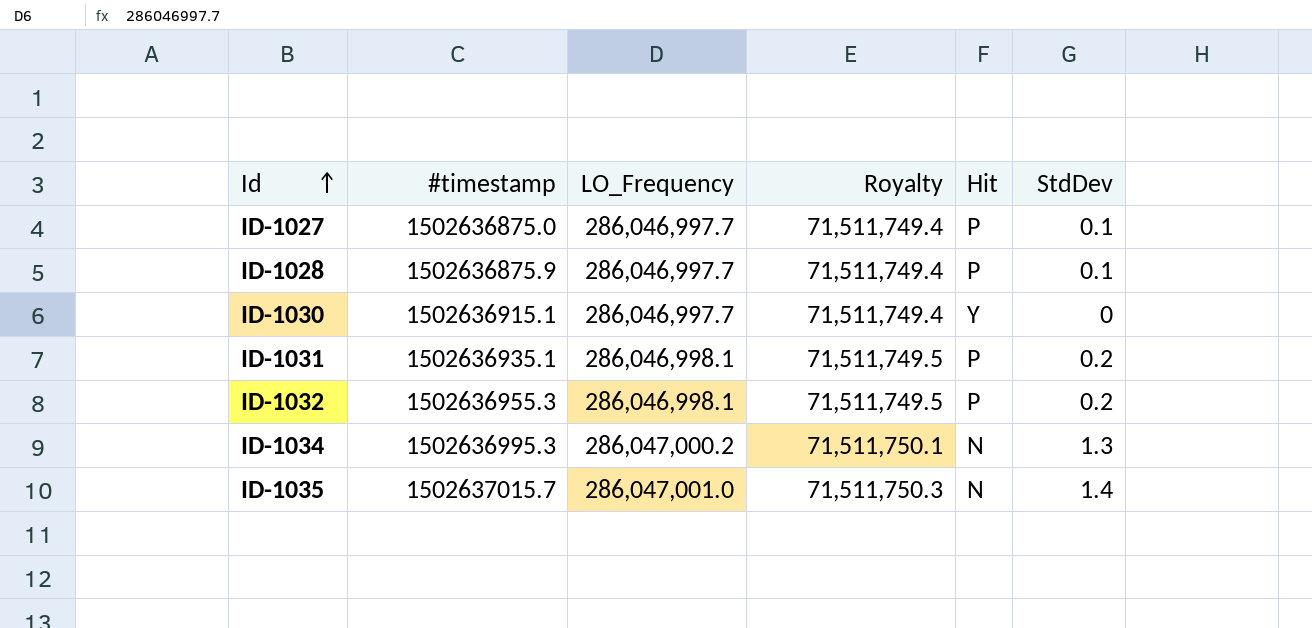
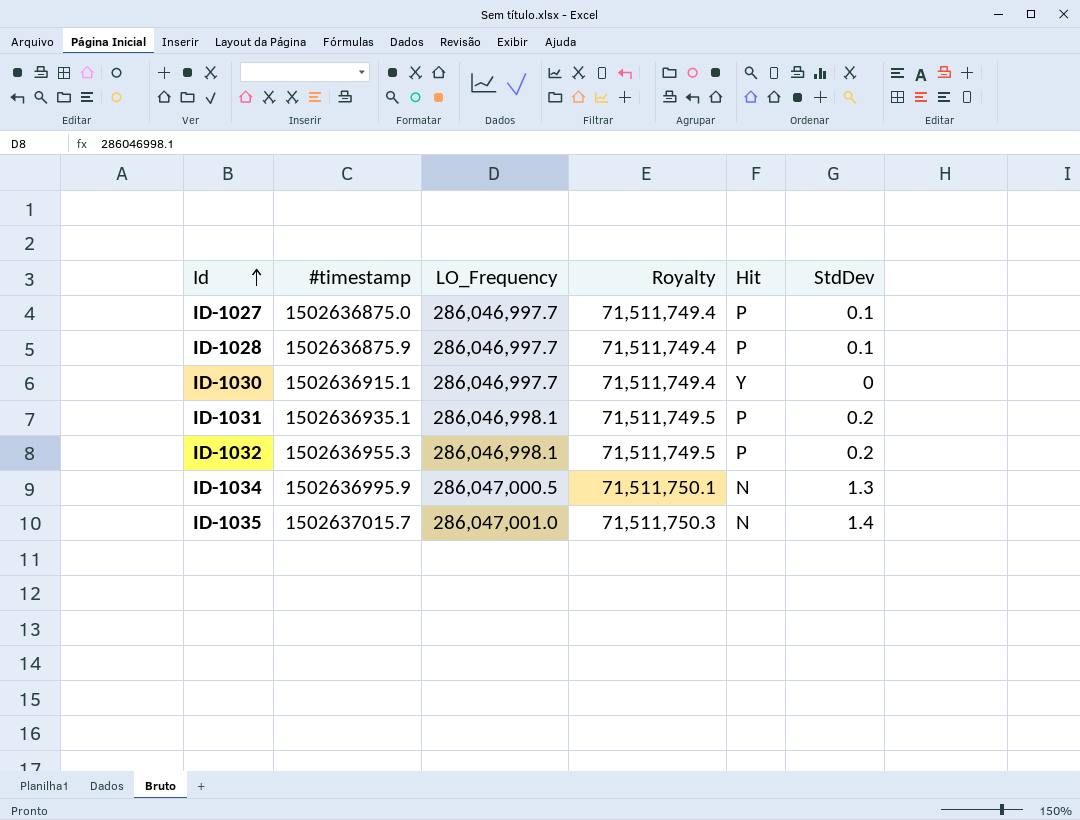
ID-1034 | #timestamp: 1502636995.3 -> 1502636995.9
ID-1034 | LO_Frequency: 286,047,000.2 -> 286,047,000.5

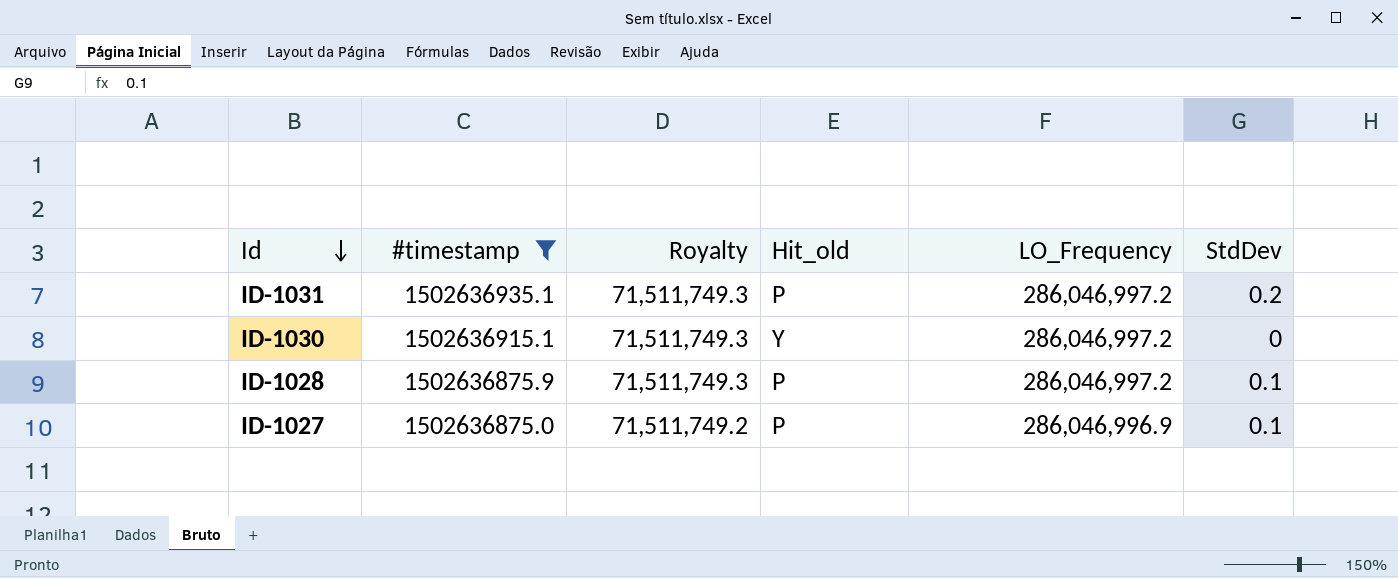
filter: none -> #timestamp <= 1502636935.1
row order: Id ascending -> Id descending
column name: Hit -> Hit_old
column LO_Frequency | position: 3 -> 5
ID-1031 | Royalty: 71,511,749.5 -> 71,511,749.3
ID-1031 | LO_Frequency: 286,046,998.1 -> 286,046,997.2
ID-1030 | Royalty: 71,511,749.4 -> 71,511,749.3
ID-1030 | LO_Frequency: 286,046,997.7 -> 286,046,997.2
ID-1028 | Royalty: 71,511,749.4 -> 71,511,749.3
ID-1028 | LO_Frequency: 286,046,997.7 -> 286,046,997.2
ID-1027 | Royalty: 71,511,749.4 -> 71,511,749.2
ID-1027 | LO_Frequency: 286,046,997.7 -> 286,046,996.9

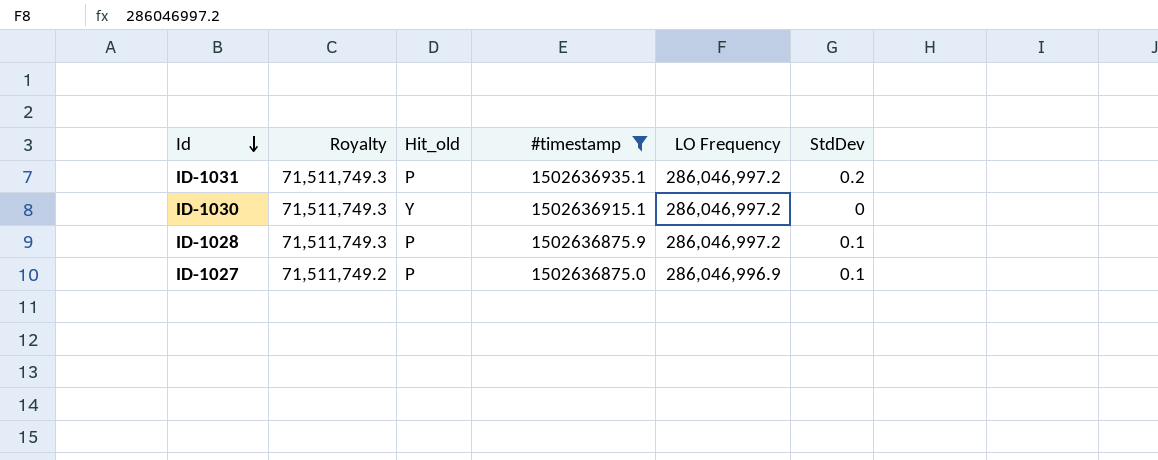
column #timestamp | position: 2 -> 4
column name: LO_Frequency -> LO Frequency

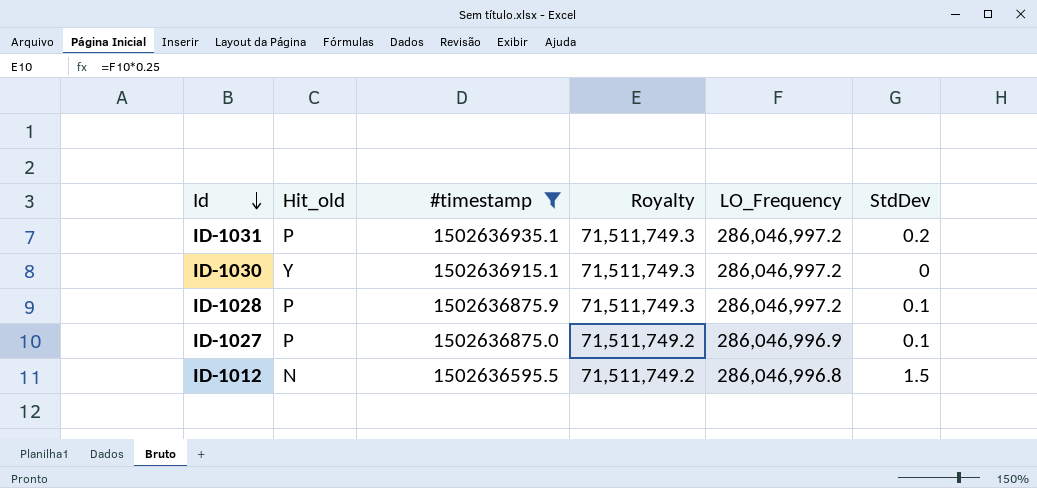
column Royalty | position: 2 -> 4
column name: LO Frequency -> LO_Frequency
row ID-1012: none -> N | 1502636595.5 | 71,511,749.2 | 286,046,996.8 | 1.5

